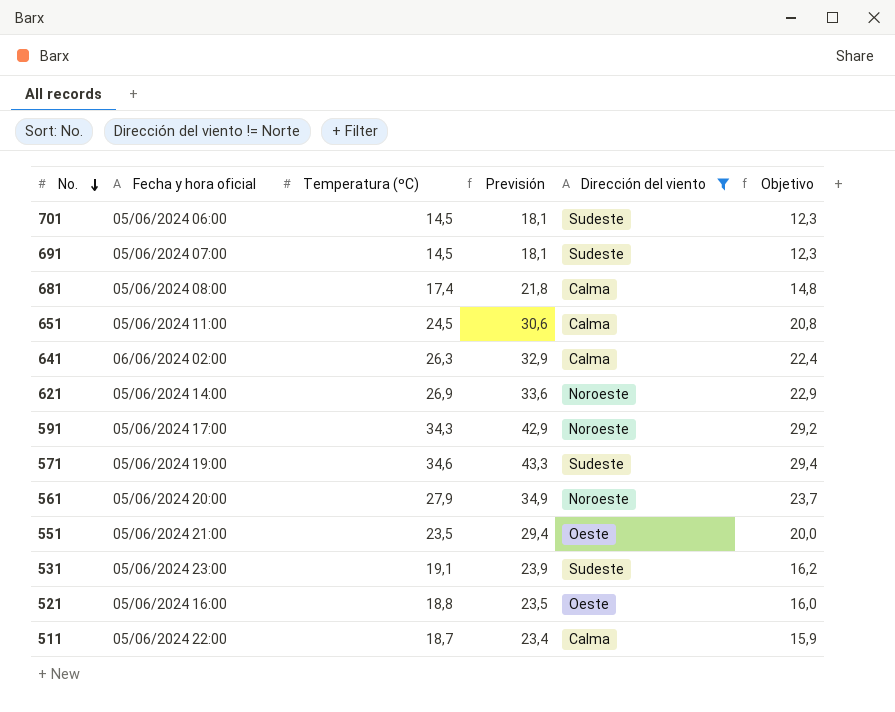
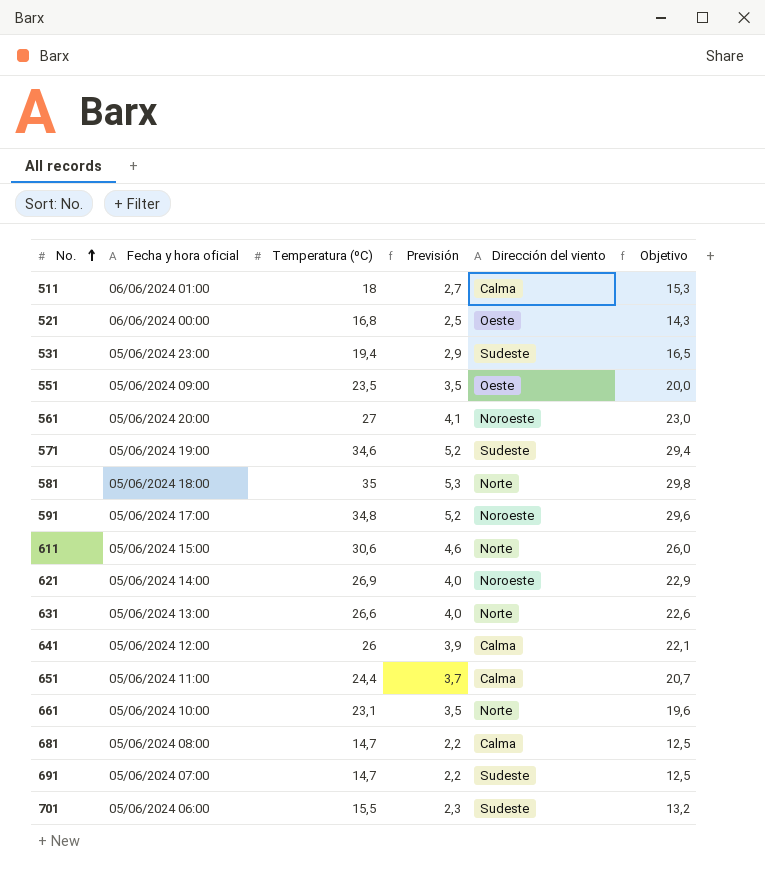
filter: Dirección del viento != Norte -> none
row order: No. descending -> No. ascending
column Previsión | formula: [Temperatura (ºC)] * 1,25 -> [Temperatura (ºC)] * 0,15
511 | Fecha y hora oficial: 05/06/2024 22:00 -> 06/06/2024 01:00
511 | Temperatura (ºC): 18,7 -> 18
511 | Objetivo: 15,9 -> 15,3
521 | Fecha y hora oficial: 05/06/2024 16:00 -> 06/06/2024 00:00
521 | Temperatura (ºC): 18,8 -> 16,8
521 | Objetivo: 16,0 -> 14,3
531 | Temperatura (ºC): 19,1 -> 19,4
531 | Objetivo: 16,2 -> 16,5
551 | Fecha y hora oficial: 05/06/2024 21:00 -> 05/06/2024 09:00
561 | Temperatura (ºC): 27,9 -> 27
561 | Objetivo: 23,7 -> 23,0
591 | Temperatura (ºC): 34,3 -> 34,8
591 | Objetivo: 29,2 -> 29,6
641 | Fecha y hora oficial: 06/06/2024 02:00 -> 05/06/2024 12:00
641 | Temperatura (ºC): 26,3 -> 26
641 | Objetivo: 22,4 -> 22,1
651 | Temperatura (ºC): 24,5 -> 24,4
651 | Objetivo: 20,8 -> 20,7
681 | Temperatura (ºC): 17,4 -> 14,7
681 | Objetivo: 14,8 -> 12,5
691 | Temperatura (ºC): 14,5 -> 14,7
691 | Objetivo: 12,3 -> 12,5
701 | Temperatura (ºC): 14,5 -> 15,5
701 | Objetivo: 12,3 -> 13,2

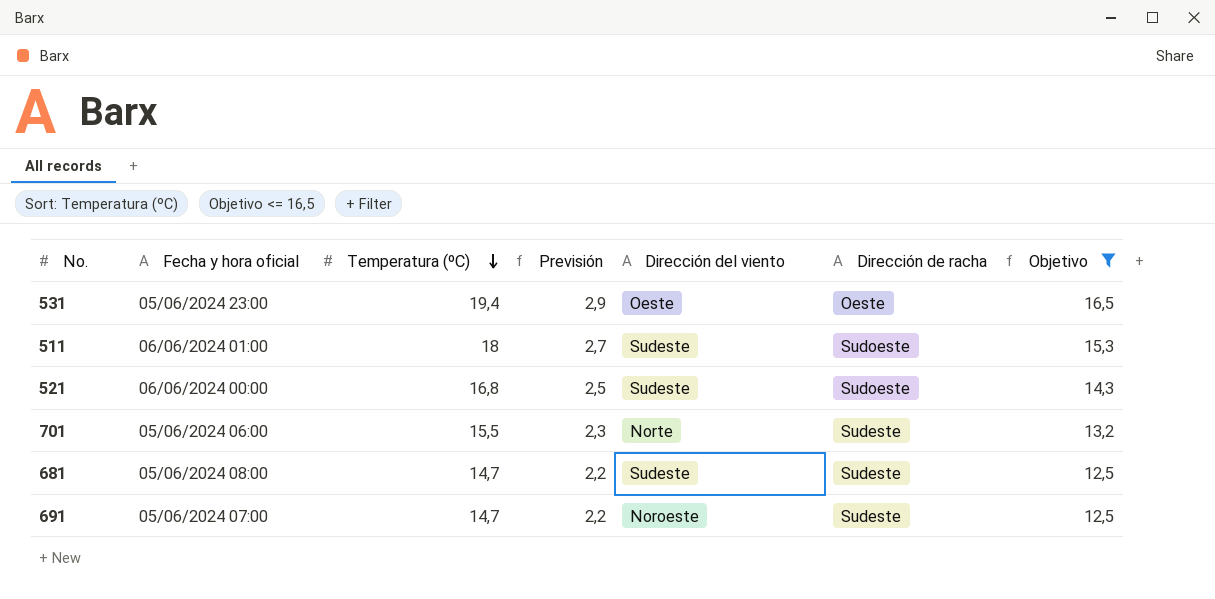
filter: none -> Objetivo <= 16,5
row order: No. ascending -> Temperatura (ºC) descending
column Dirección de racha | position: none -> 6
531 | Dirección del viento: Sudeste -> Oeste
511 | Dirección del viento: Calma -> Sudeste
521 | Dirección del viento: Oeste -> Sudeste
701 | Dirección del viento: Sudeste -> Norte
681 | Dirección del viento: Calma -> Sudeste
691 | Dirección del viento: Sudeste -> Noroeste

